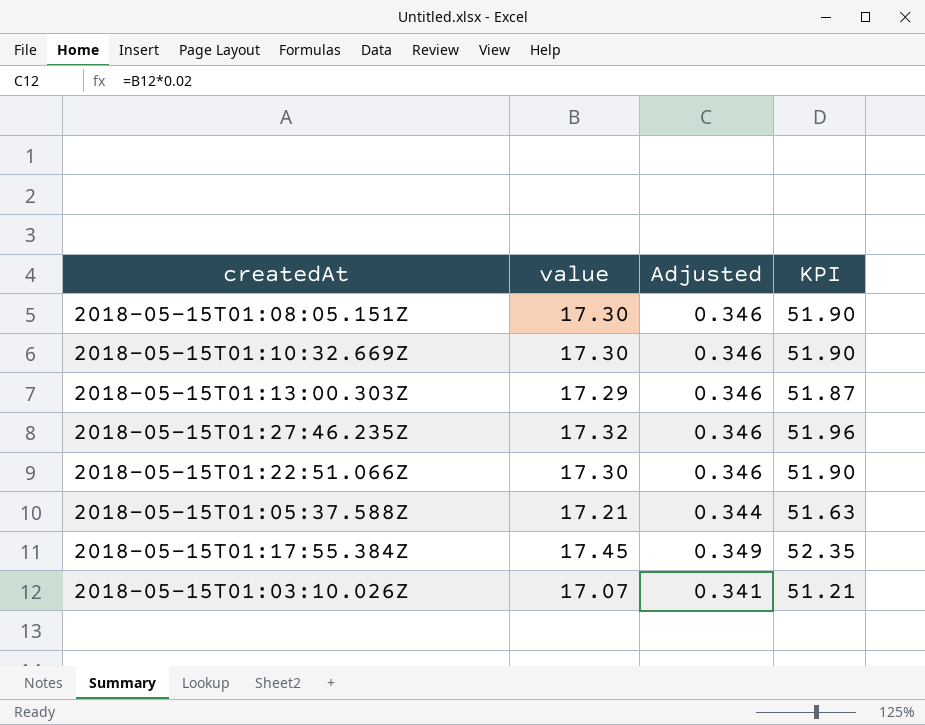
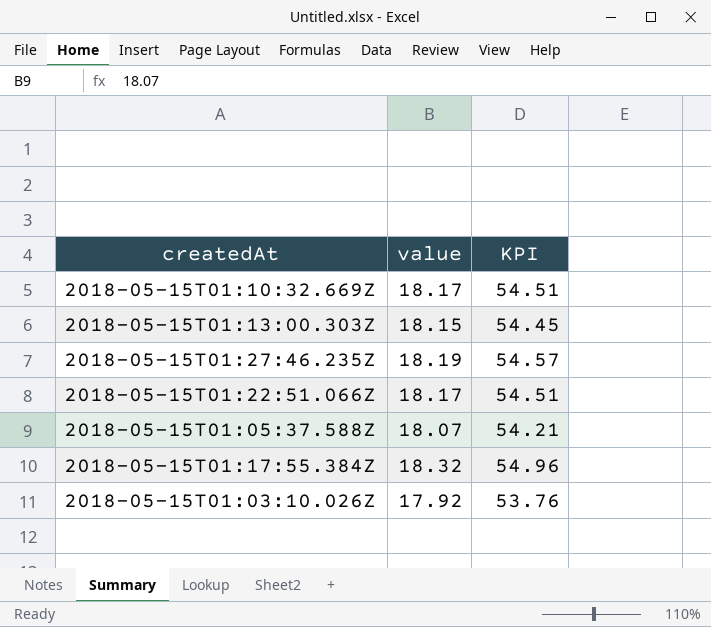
column Adjusted | formula: [value] * 0.02 -> none
row 2018-05-15T01:08:05.151Z: 17.30 | 0.346 | 51.90 -> none
2018-05-15T01:10:32.669Z | value: 17.30 -> 18.17
2018-05-15T01:10:32.669Z | KPI: 51.90 -> 54.51
2018-05-15T01:13:00.303Z | value: 17.29 -> 18.15
2018-05-15T01:13:00.303Z | KPI: 51.87 -> 54.45
2018-05-15T01:27:46.235Z | value: 17.32 -> 18.19
2018-05-15T01:27:46.235Z | KPI: 51.96 -> 54.57
2018-05-15T01:22:51.066Z | value: 17.30 -> 18.17
2018-05-15T01:22:51.066Z | KPI: 51.90 -> 54.51
2018-05-15T01:05:37.588Z | value: 17.21 -> 18.07
2018-05-15T01:05:37.588Z | KPI: 51.63 -> 54.21
2018-05-15T01:17:55.384Z | value: 17.45 -> 18.32
2018-05-15T01:17:55.384Z | KPI: 52.35 -> 54.96
2018-05-15T01:03:10.026Z | value: 17.07 -> 17.92
2018-05-15T01:03:10.026Z | KPI: 51.21 -> 53.76

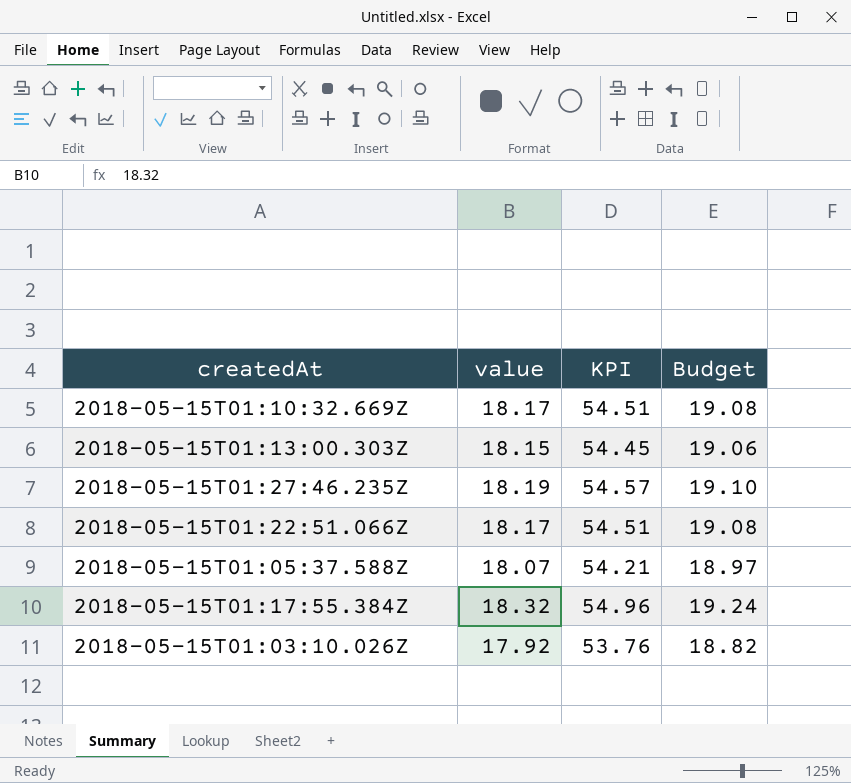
column Budget | formula: none -> [value] * 1.05

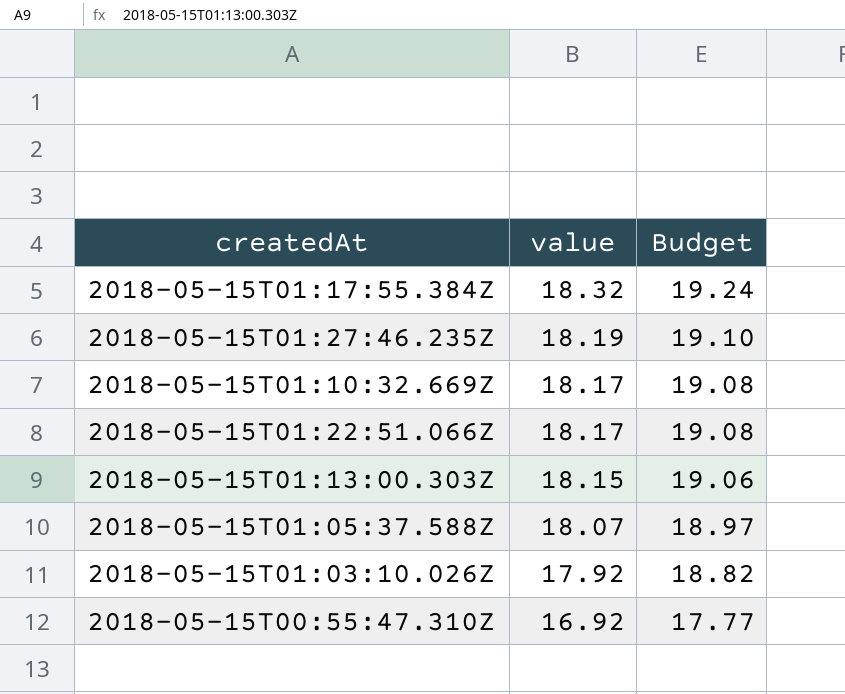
row order: none -> value descending
column KPI | formula: [value] * 3 -> none
row 2018-05-15T00:55:47.310Z: none -> 16.92 | 17.77

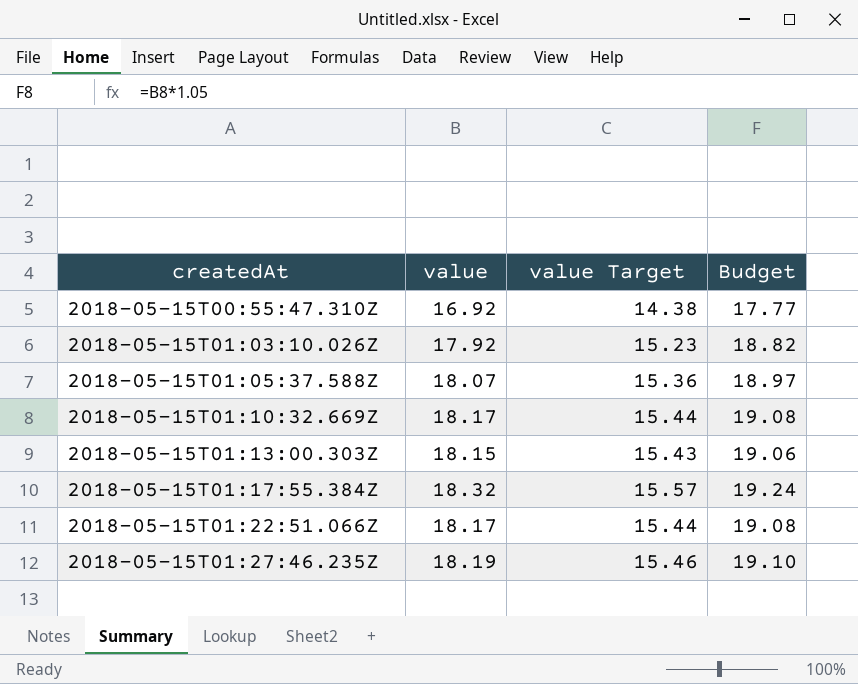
row order: value descending -> createdAt ascending
column value Target | formula: none -> [value] * 0.85

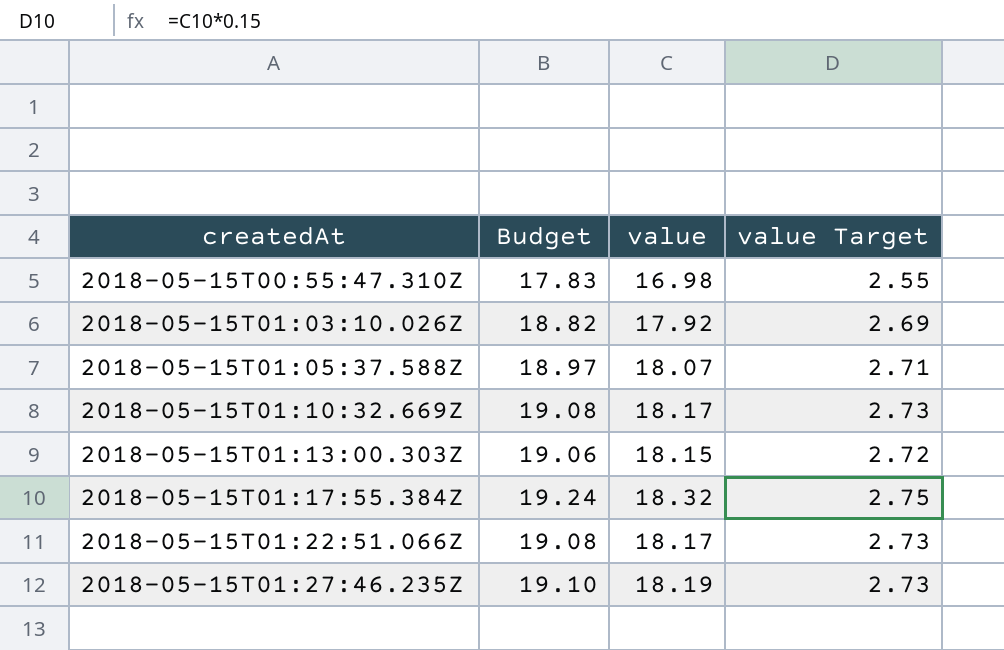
column Budget | position: 4 -> 2
column value Target | formula: [value] * 0.85 -> [value] * 0.15
2018-05-15T00:55:47.310Z | Budget: 17.77 -> 17.83
2018-05-15T00:55:47.310Z | value: 16.92 -> 16.98

